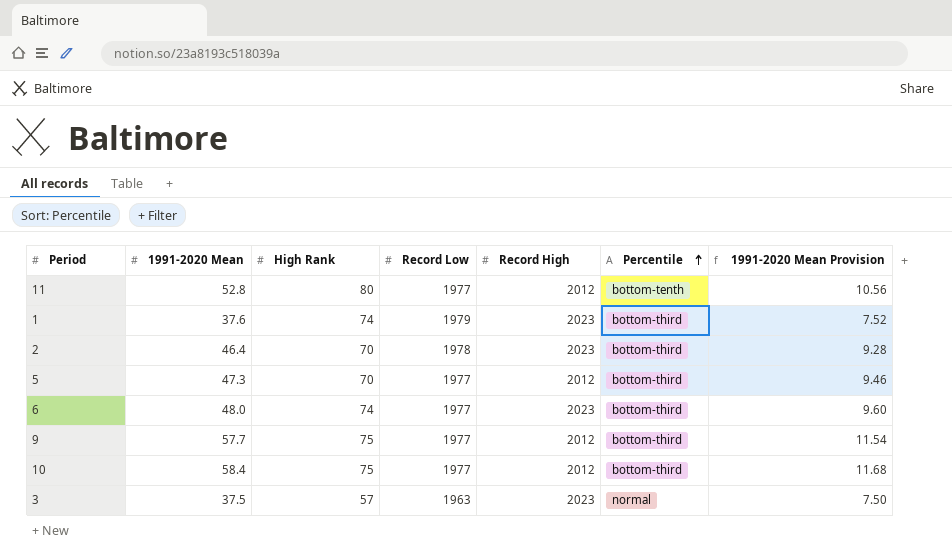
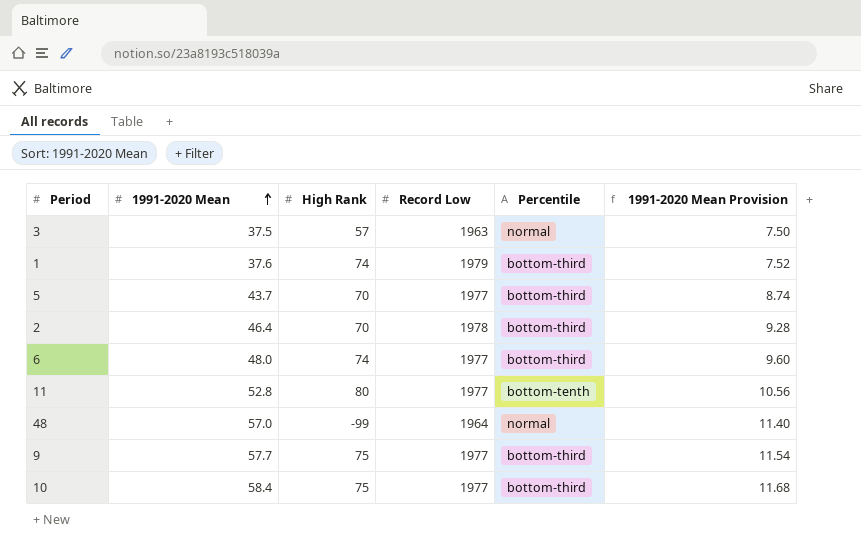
row order: Percentile ascending -> 1991-2020 Mean ascending
column Record High | position: 5 -> none
5 | 1991-2020 Mean: 47.3 -> 43.7
5 | 1991-2020 Mean Provision: 9.46 -> 8.74
row 48: none -> 57.0 | -99 | 1964 | normal | 11.40

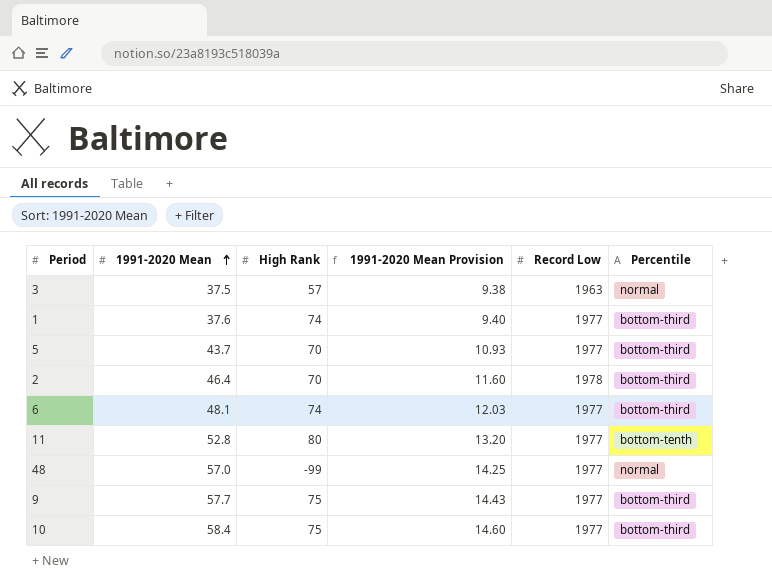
column 1991-2020 Mean Provision | formula: [1991-2020 Mean] * 0.2 -> [1991-2020 Mean] * 0.25
column 1991-2020 Mean Provision | position: 6 -> 4
1 | Record Low: 1979 -> 1977
6 | 1991-2020 Mean: 48.0 -> 48.1
48 | Record Low: 1964 -> 1977

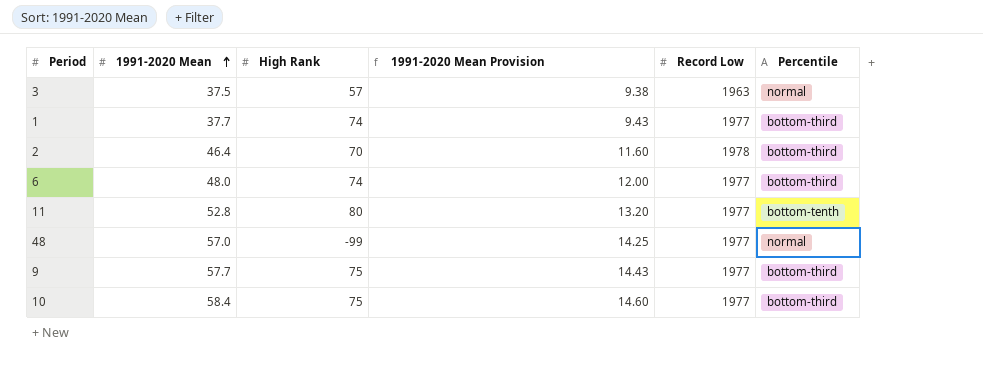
row 5: 43.7 | 70 | 10.93 | 1977 | bottom-third -> none
1 | 1991-2020 Mean: 37.6 -> 37.7
1 | 1991-2020 Mean Provision: 9.40 -> 9.43
6 | 1991-2020 Mean: 48.1 -> 48.0
6 | 1991-2020 Mean Provision: 12.03 -> 12.00

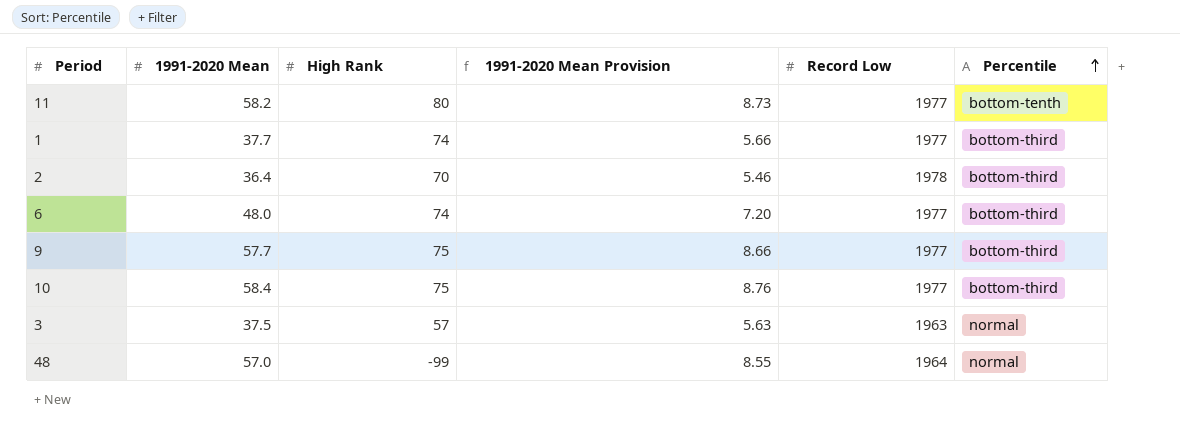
row order: 1991-2020 Mean ascending -> Percentile ascending
column 1991-2020 Mean Provision | formula: [1991-2020 Mean] * 0.25 -> [1991-2020 Mean] * 0.15
11 | 1991-2020 Mean: 52.8 -> 58.2
2 | 1991-2020 Mean: 46.4 -> 36.4
48 | Record Low: 1977 -> 1964

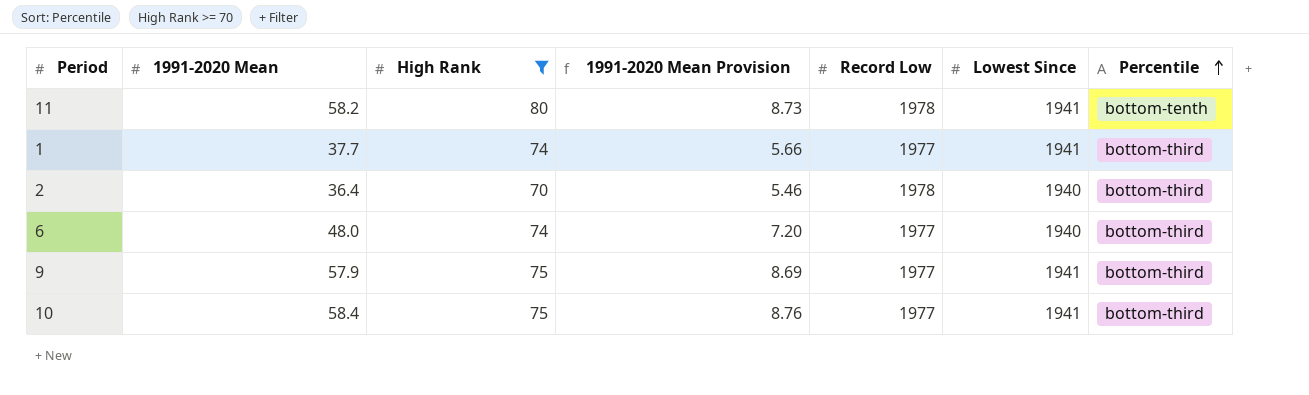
filter: none -> High Rank >= 70
column Lowest Since | position: none -> 6
11 | Record Low: 1977 -> 1978
9 | 1991-2020 Mean: 57.7 -> 57.9
9 | 1991-2020 Mean Provision: 8.66 -> 8.69

